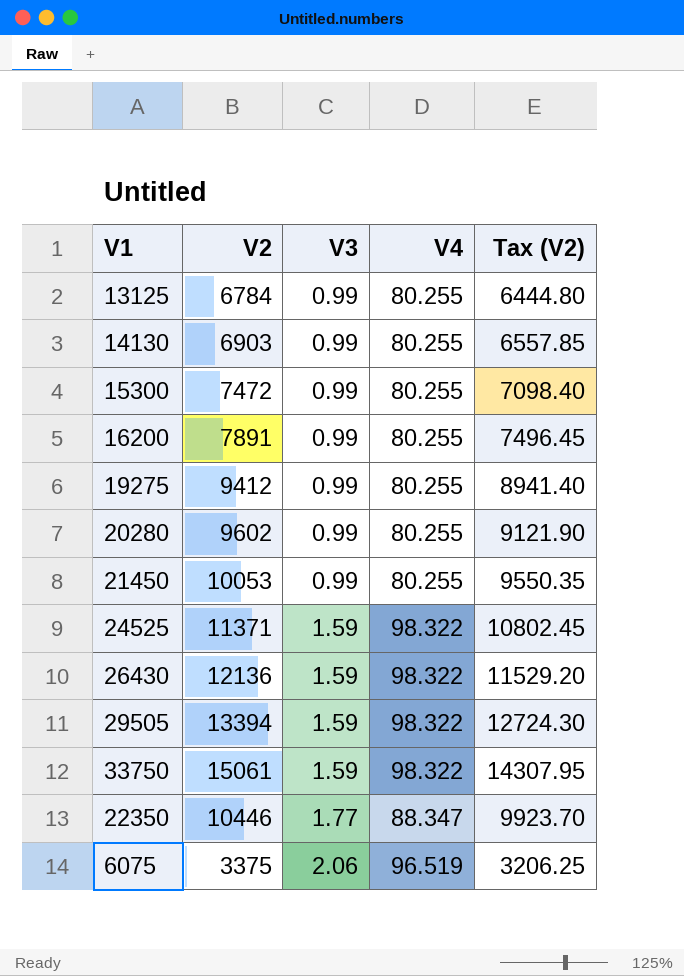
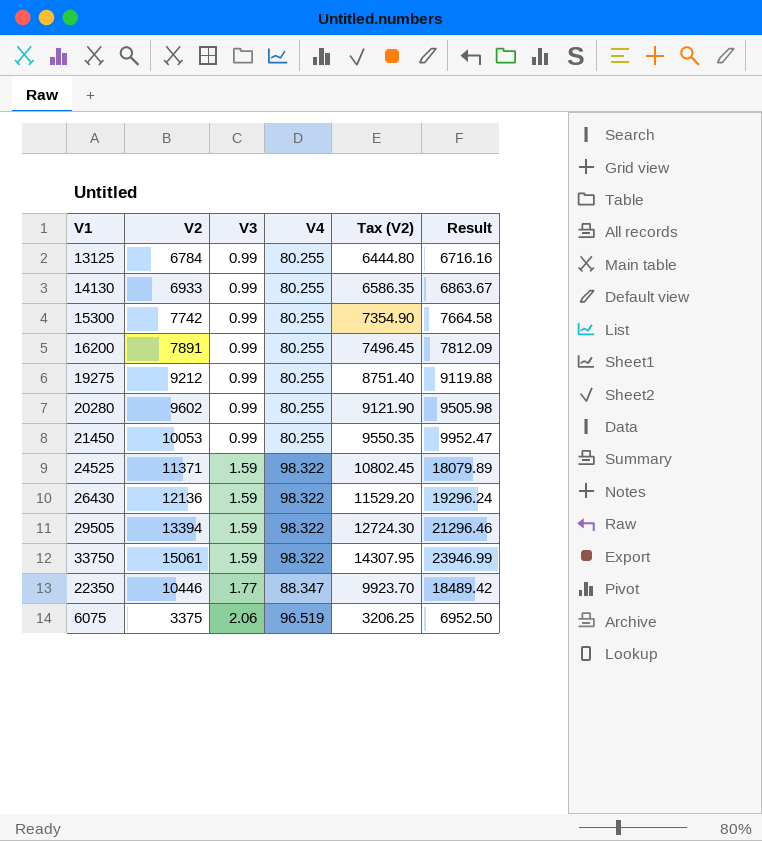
column Result | formula: none -> [V2] * [V3]
14130 | V2: 6903 -> 6933
14130 | Tax (V2): 6557.85 -> 6586.35
15300 | V2: 7472 -> 7742
15300 | Tax (V2): 7098.40 -> 7354.90
19275 | V2: 9412 -> 9212
19275 | Tax (V2): 8941.40 -> 8751.40

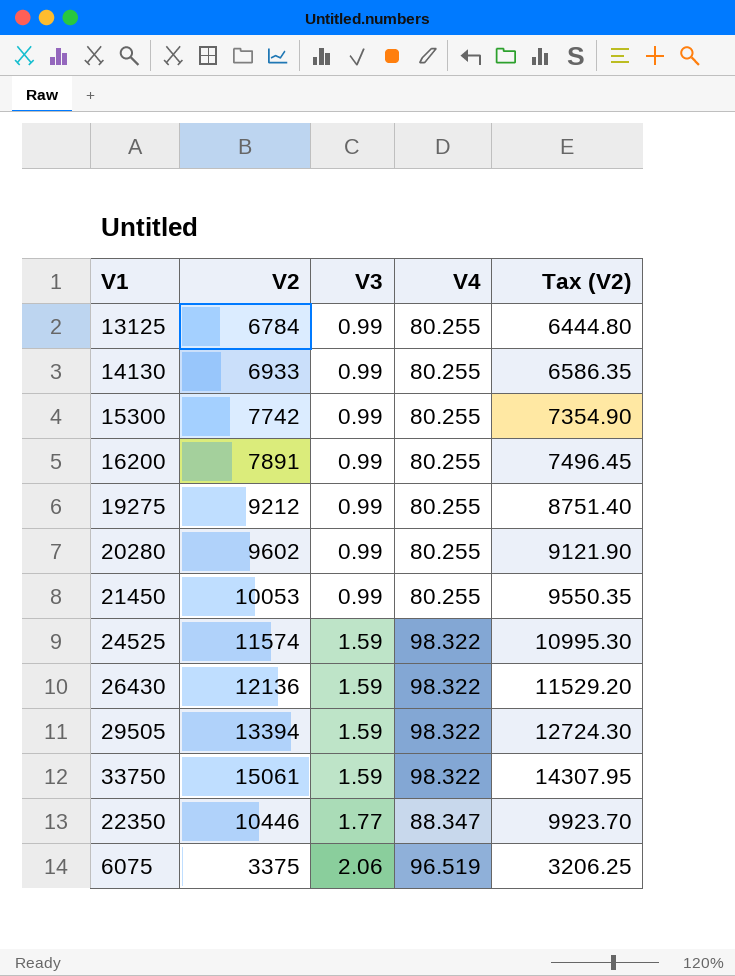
column Result | formula: [V2] * [V3] -> none
24525 | V2: 11371 -> 11574
24525 | Tax (V2): 10802.45 -> 10995.30

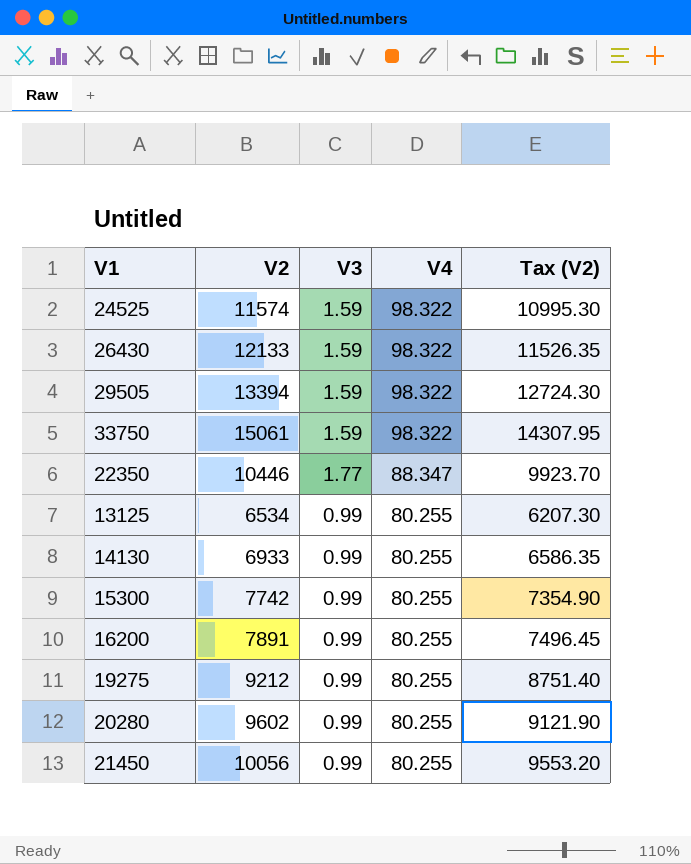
row order: V3 ascending -> V4 descending
row 6075: 3375 | 2.06 | 96.519 | 3206.25 -> none
26430 | V2: 12136 -> 12133
26430 | Tax (V2): 11529.20 -> 11526.35
13125 | V2: 6784 -> 6534
13125 | Tax (V2): 6444.80 -> 6207.30
21450 | V2: 10053 -> 10056
21450 | Tax (V2): 9550.35 -> 9553.20

